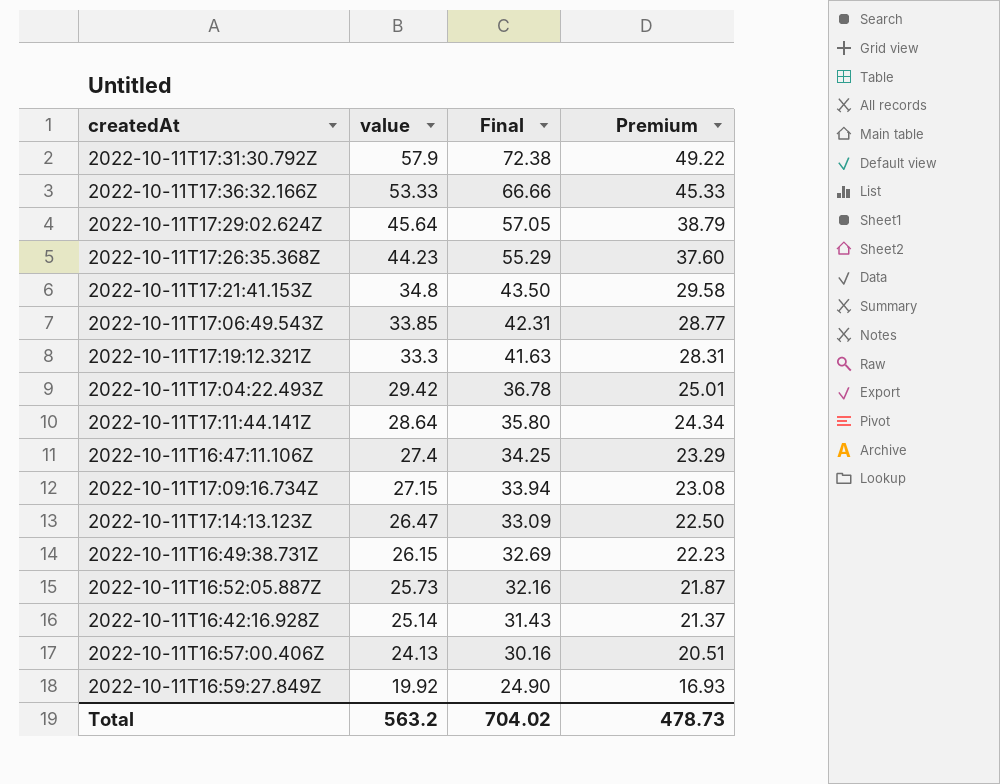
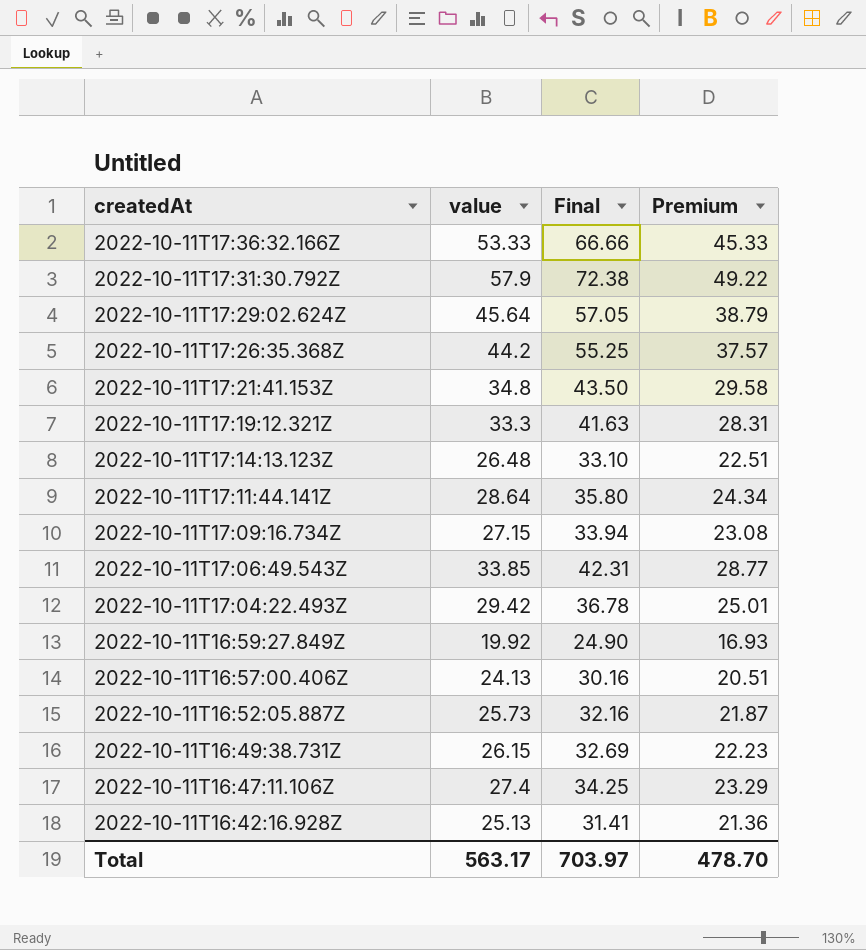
row order: value descending -> createdAt descending
2022-10-11T17:26:35.368Z | value: 44.23 -> 44.2
2022-10-11T17:26:35.368Z | Final: 55.29 -> 55.25
2022-10-11T17:26:35.368Z | Premium: 37.60 -> 37.57
2022-10-11T17:14:13.123Z | value: 26.47 -> 26.48
2022-10-11T17:14:13.123Z | Final: 33.09 -> 33.10
2022-10-11T17:14:13.123Z | Premium: 22.50 -> 22.51
2022-10-11T16:42:16.928Z | value: 25.14 -> 25.13
2022-10-11T16:42:16.928Z | Final: 31.43 -> 31.41
2022-10-11T16:42:16.928Z | Premium: 21.37 -> 21.36
Total | value: 563.2 -> 563.17
Total | Final: 704.02 -> 703.97
Total | Premium: 478.73 -> 478.70

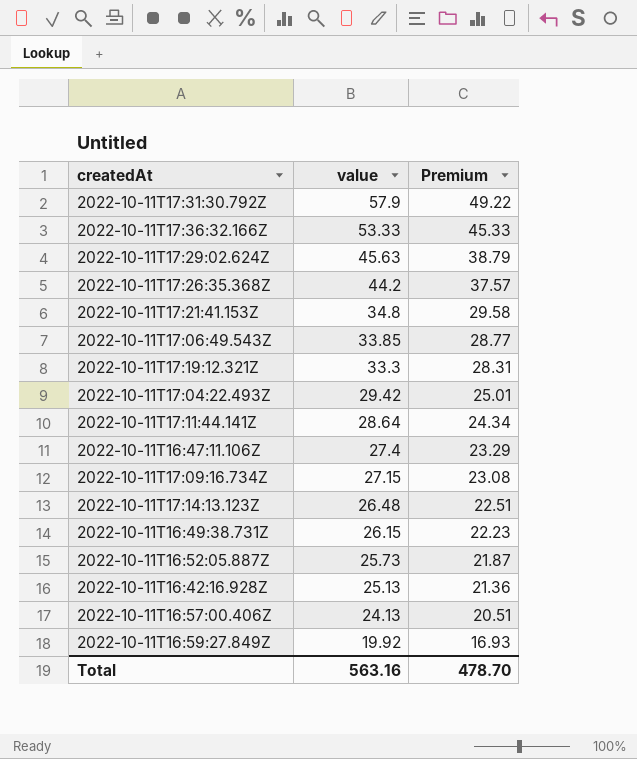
row order: createdAt descending -> value descending
column Final | formula: [value] * 1.25 -> none
2022-10-11T17:29:02.624Z | value: 45.64 -> 45.63
Total | value: 563.17 -> 563.16

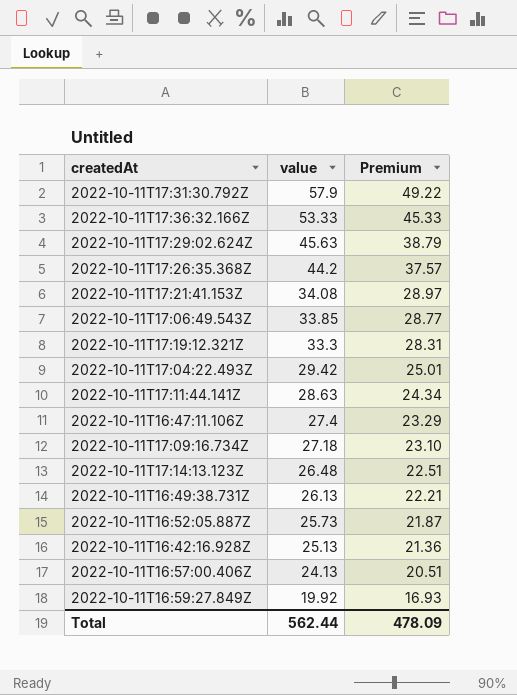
2022-10-11T17:21:41.153Z | value: 34.8 -> 34.08
2022-10-11T17:21:41.153Z | Premium: 29.58 -> 28.97
2022-10-11T17:11:44.141Z | value: 28.64 -> 28.63
2022-10-11T17:09:16.734Z | value: 27.15 -> 27.18
2022-10-11T17:09:16.734Z | Premium: 23.08 -> 23.10
2022-10-11T16:49:38.731Z | value: 26.15 -> 26.13
2022-10-11T16:49:38.731Z | Premium: 22.23 -> 22.21
Total | value: 563.16 -> 562.44
Total | Premium: 478.70 -> 478.09

